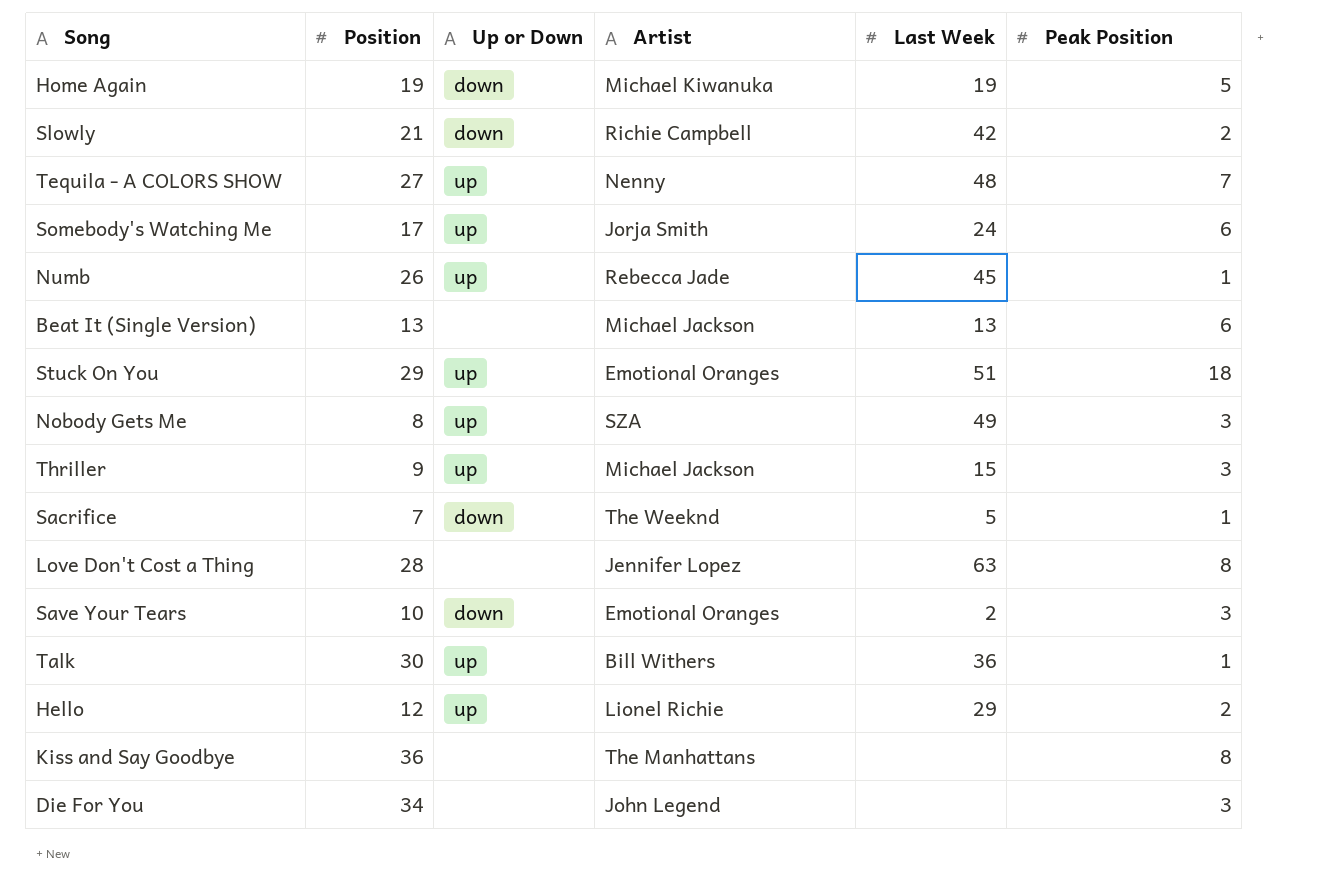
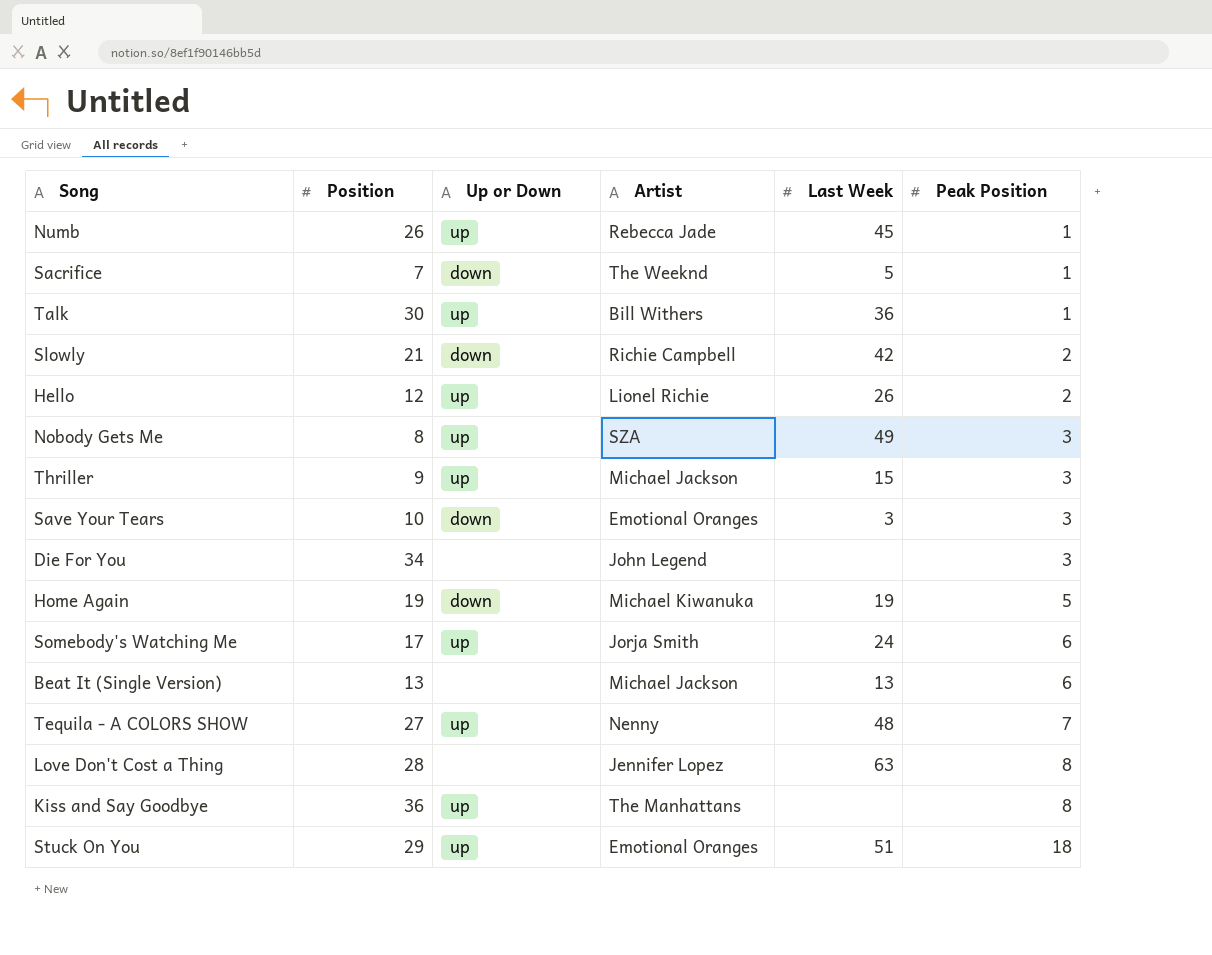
row order: none -> Peak Position ascending
Hello | Last Week: 29 -> 26
Save Your Tears | Last Week: 2 -> 3
Kiss and Say Goodbye | Up or Down: none -> up

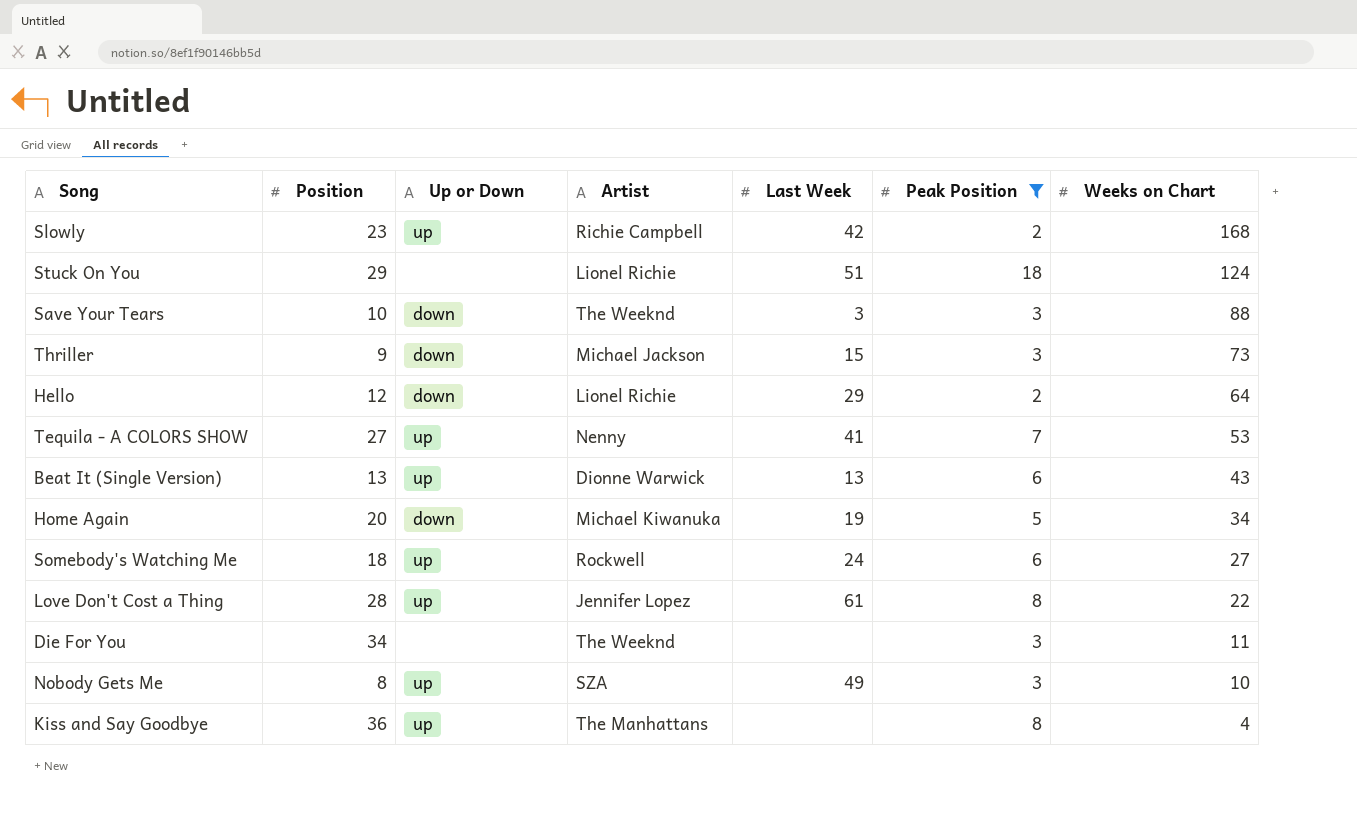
filter: none -> Peak Position != 1
row order: Peak Position ascending -> Weeks on Chart descending
column Weeks on Chart | position: none -> 7
Slowly | Position: 21 -> 23
Slowly | Up or Down: down -> up
Stuck On You | Up or Down: up -> none
Stuck On You | Artist: Emotional Oranges -> Lionel Richie
Save Your Tears | Artist: Emotional Oranges -> The Weeknd
Thriller | Up or Down: up -> down
Hello | Up or Down: up -> down
Hello | Last Week: 26 -> 29
Tequila - A COLORS SHOW | Last Week: 48 -> 41
Beat It (Single Version) | Up or Down: none -> up
Beat It (Single Version) | Artist: Michael Jackson -> Dionne Warwick
Home Again | Position: 19 -> 20
Somebody's Watching Me | Position: 17 -> 18
Somebody's Watching Me | Artist: Jorja Smith -> Rockwell
Love Don't Cost a Thing | Up or Down: none -> up
Love Don't Cost a Thing | Last Week: 63 -> 61
Die For You | Artist: John Legend -> The Weeknd

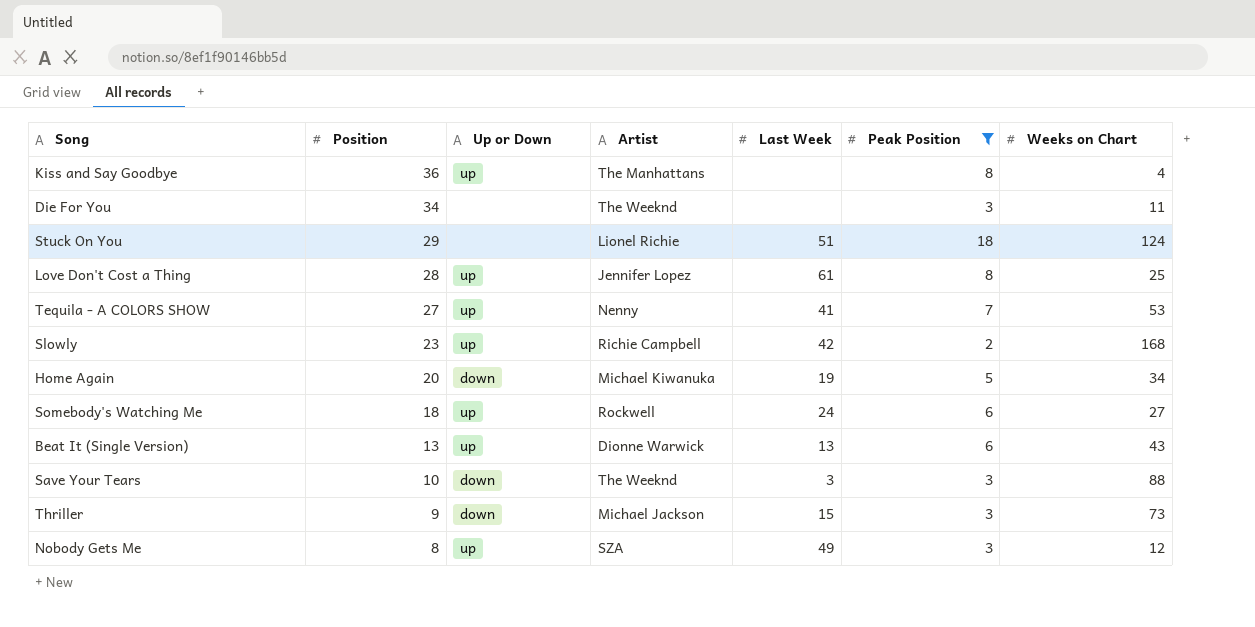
row order: Weeks on Chart descending -> Position descending
row Hello: 12 | down | Lionel Richie | 29 | 2 | 64 -> none
Love Don't Cost a Thing | Weeks on Chart: 22 -> 25
Nobody Gets Me | Weeks on Chart: 10 -> 12

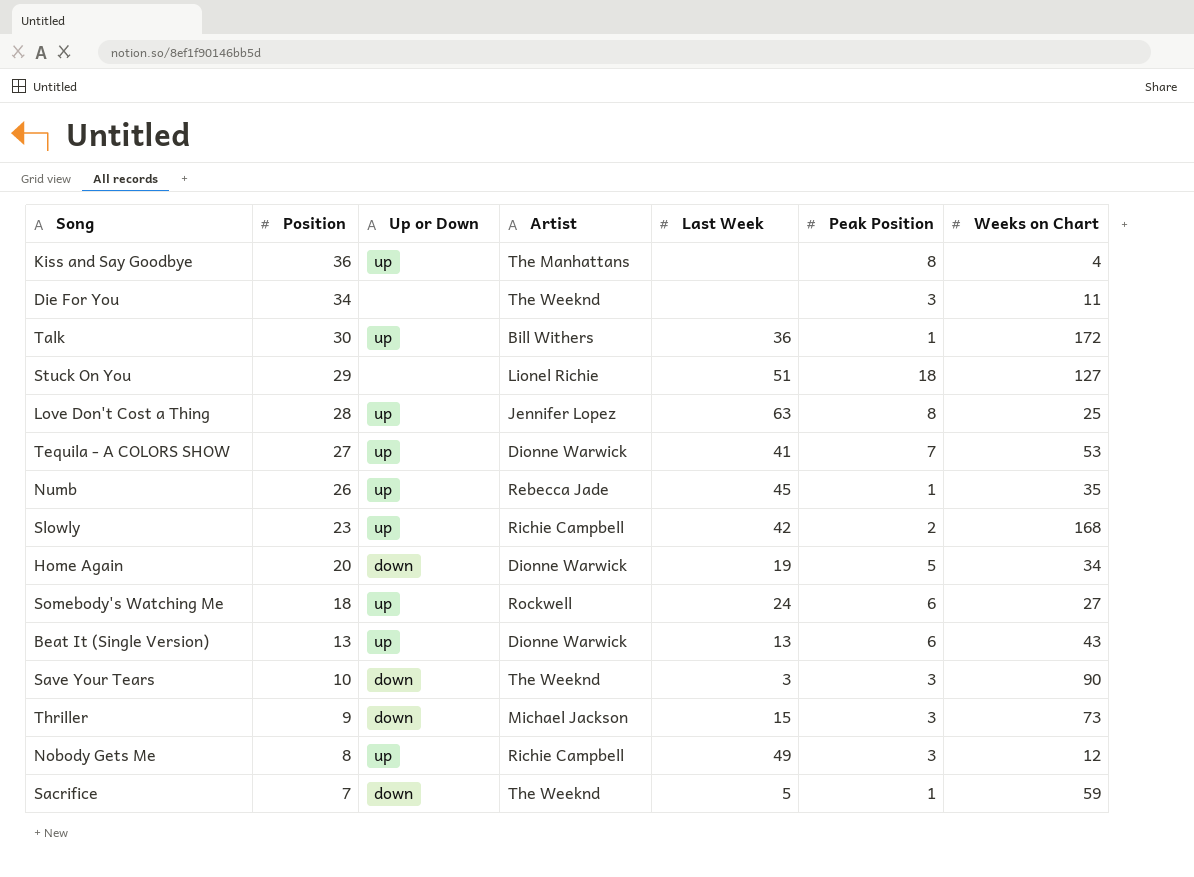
filter: Peak Position != 1 -> none
Stuck On You | Weeks on Chart: 124 -> 127
Love Don't Cost a Thing | Last Week: 61 -> 63
Tequila - A COLORS SHOW | Artist: Nenny -> Dionne Warwick
Home Again | Artist: Michael Kiwanuka -> Dionne Warwick
Save Your Tears | Weeks on Chart: 88 -> 90
Nobody Gets Me | Artist: SZA -> Richie Campbell

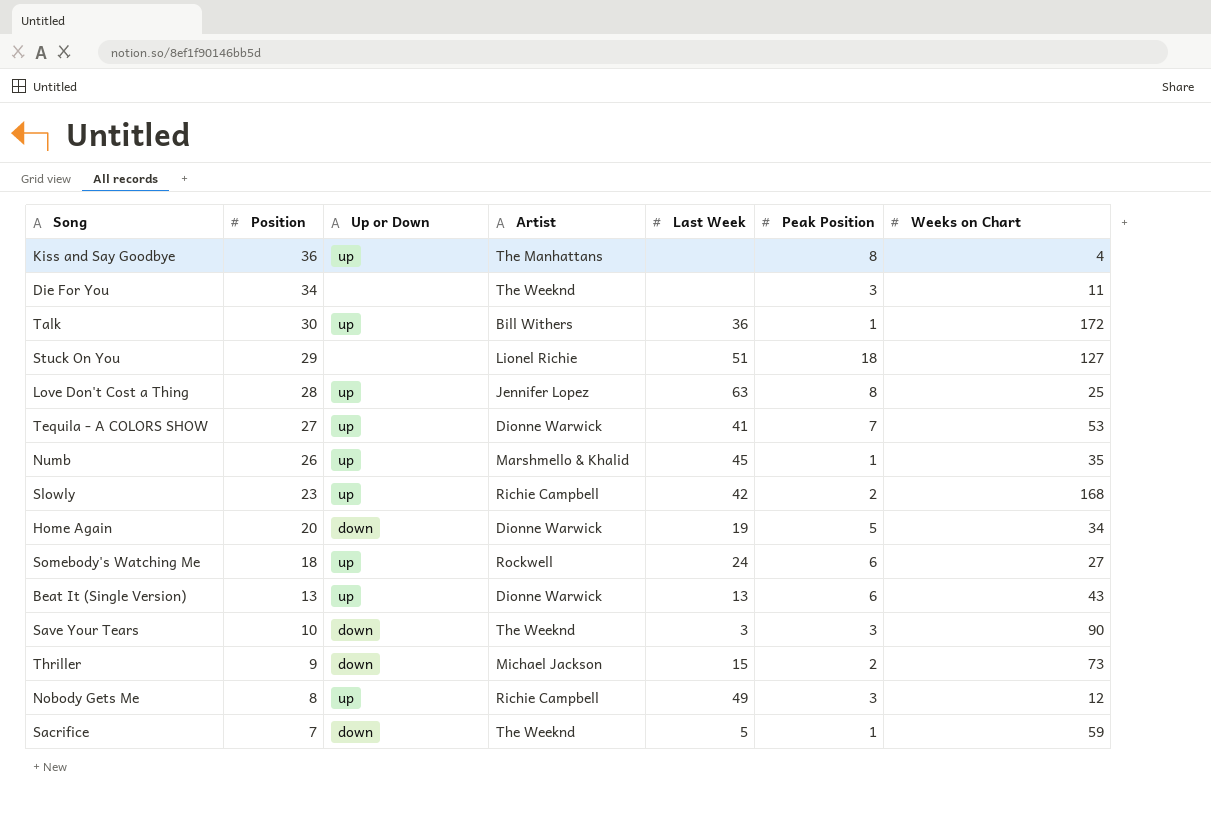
Numb | Artist: Rebecca Jade -> Marshmello & Khalid
Thriller | Peak Position: 3 -> 2

